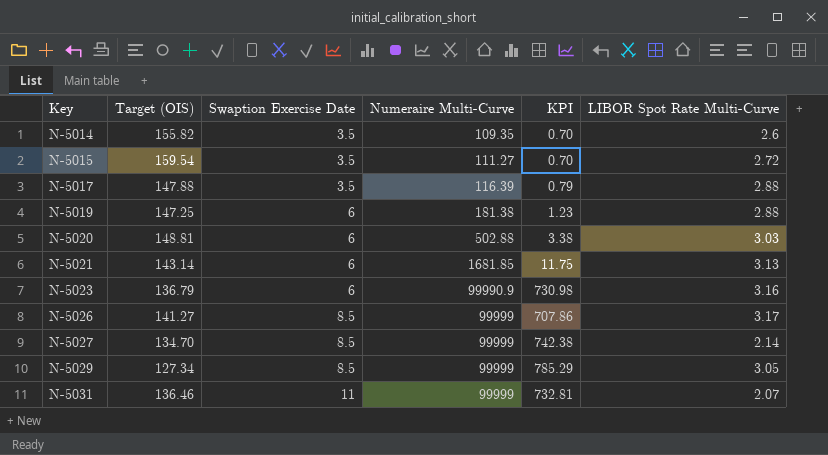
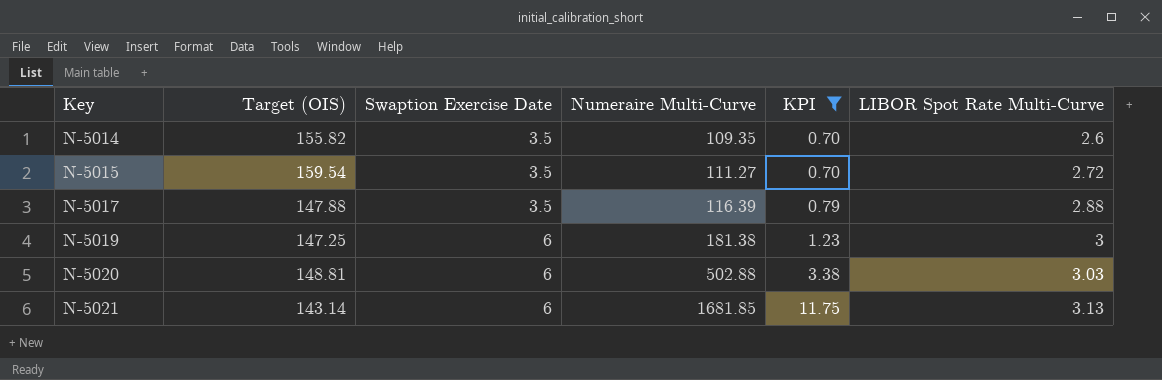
filter: none -> KPI <= 11.75
N-5019 | LIBOR Spot Rate Multi-Curve: 2.88 -> 3

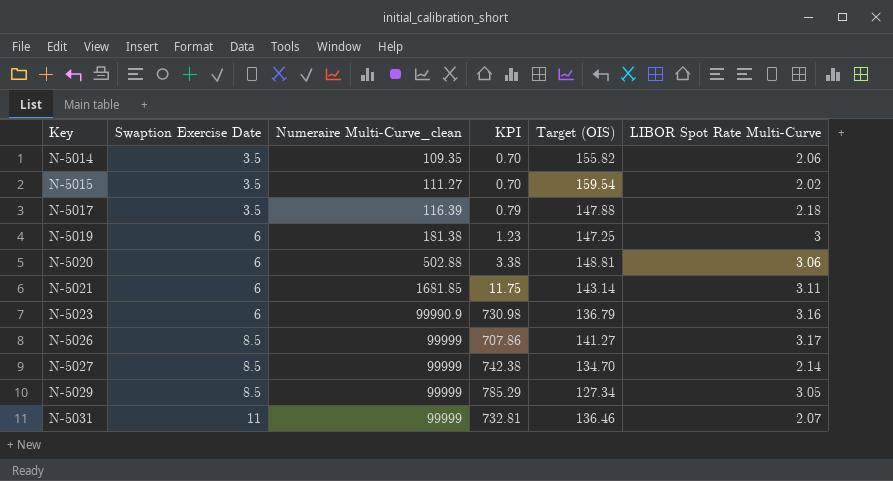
filter: KPI <= 11.75 -> none
column name: Numeraire Multi-Curve -> Numeraire Multi-Curve_clean
column Target (OIS) | position: 2 -> 5
N-5014 | LIBOR Spot Rate Multi-Curve: 2.6 -> 2.06
N-5015 | LIBOR Spot Rate Multi-Curve: 2.72 -> 2.02
N-5017 | LIBOR Spot Rate Multi-Curve: 2.88 -> 2.18
N-5020 | LIBOR Spot Rate Multi-Curve: 3.03 -> 3.06
N-5021 | LIBOR Spot Rate Multi-Curve: 3.13 -> 3.11

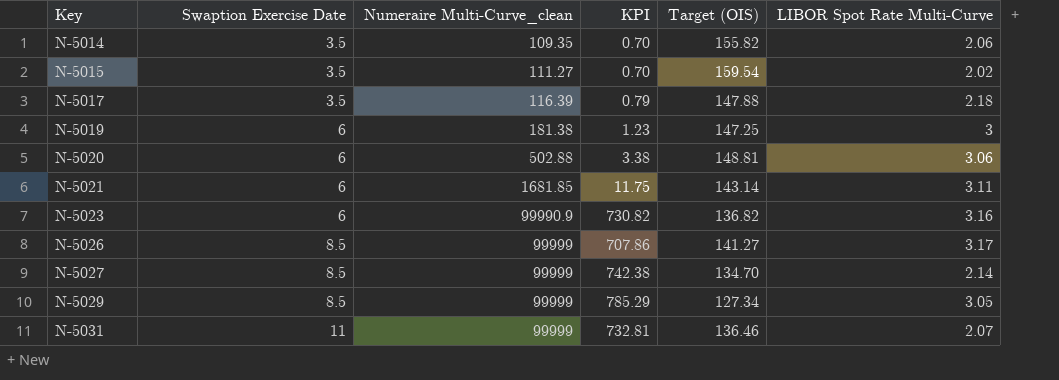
N-5023 | KPI: 730.98 -> 730.82
N-5023 | Target (OIS): 136.79 -> 136.82

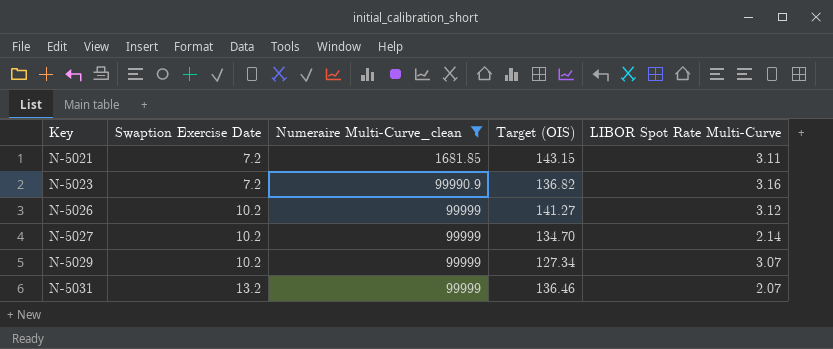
filter: none -> Numeraire Multi-Curve_clean >= 1681.85
column KPI | formula: [Numeraire Multi-Curve_clean] / [Target (OIS)] -> none
N-5021 | Swaption Exercise Date: 6 -> 7.2
N-5021 | Target (OIS): 143.14 -> 143.15
N-5023 | Swaption Exercise Date: 6 -> 7.2
N-5026 | Swaption Exercise Date: 8.5 -> 10.2
N-5026 | LIBOR Spot Rate Multi-Curve: 3.17 -> 3.12
N-5027 | Swaption Exercise Date: 8.5 -> 10.2
N-5029 | Swaption Exercise Date: 8.5 -> 10.2
N-5029 | LIBOR Spot Rate Multi-Curve: 3.05 -> 3.07
N-5031 | Swaption Exercise Date: 11 -> 13.2

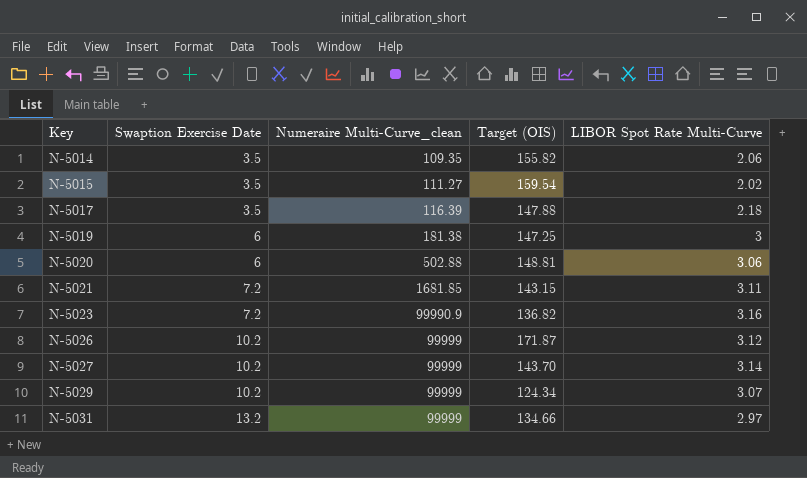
filter: Numeraire Multi-Curve_clean >= 1681.85 -> none
N-5026 | Target (OIS): 141.27 -> 171.87
N-5027 | Target (OIS): 134.70 -> 143.70
N-5027 | LIBOR Spot Rate Multi-Curve: 2.14 -> 3.14
N-5029 | Target (OIS): 127.34 -> 124.34
N-5031 | Target (OIS): 136.46 -> 134.66
N-5031 | LIBOR Spot Rate Multi-Curve: 2.07 -> 2.97

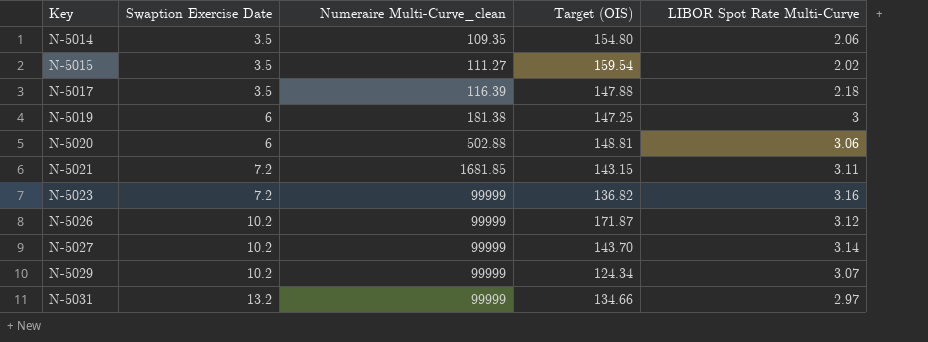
N-5014 | Target (OIS): 155.82 -> 154.80
N-5023 | Numeraire Multi-Curve_clean: 99990.9 -> 99999

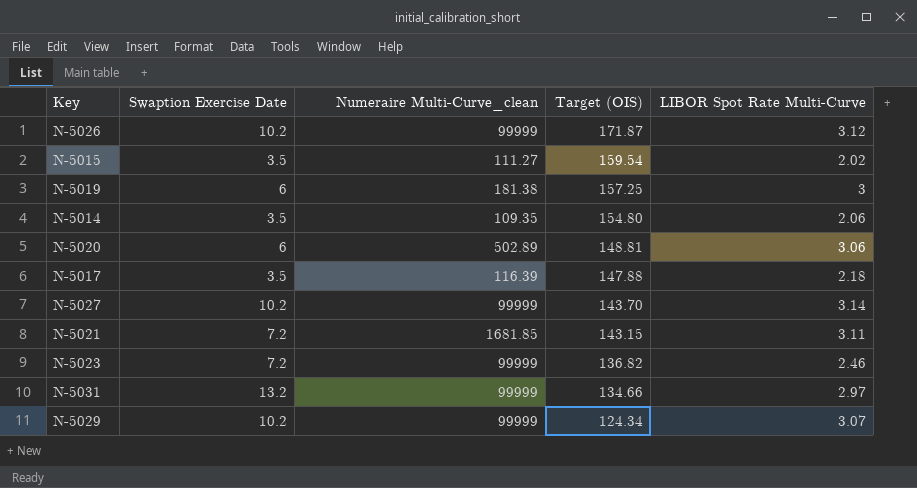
row order: Key ascending -> Target (OIS) descending
N-5019 | Target (OIS): 147.25 -> 157.25
N-5020 | Numeraire Multi-Curve_clean: 502.88 -> 502.89
N-5023 | LIBOR Spot Rate Multi-Curve: 3.16 -> 2.46

